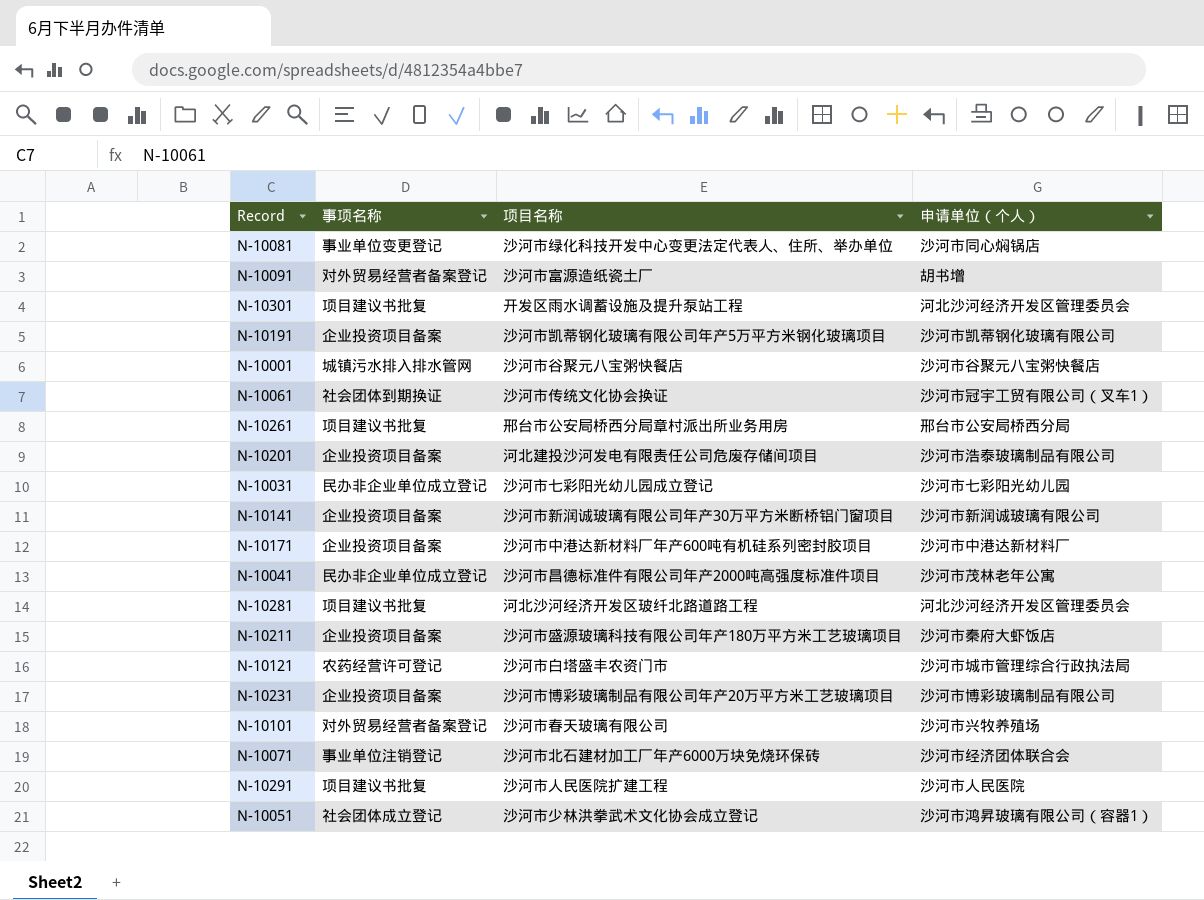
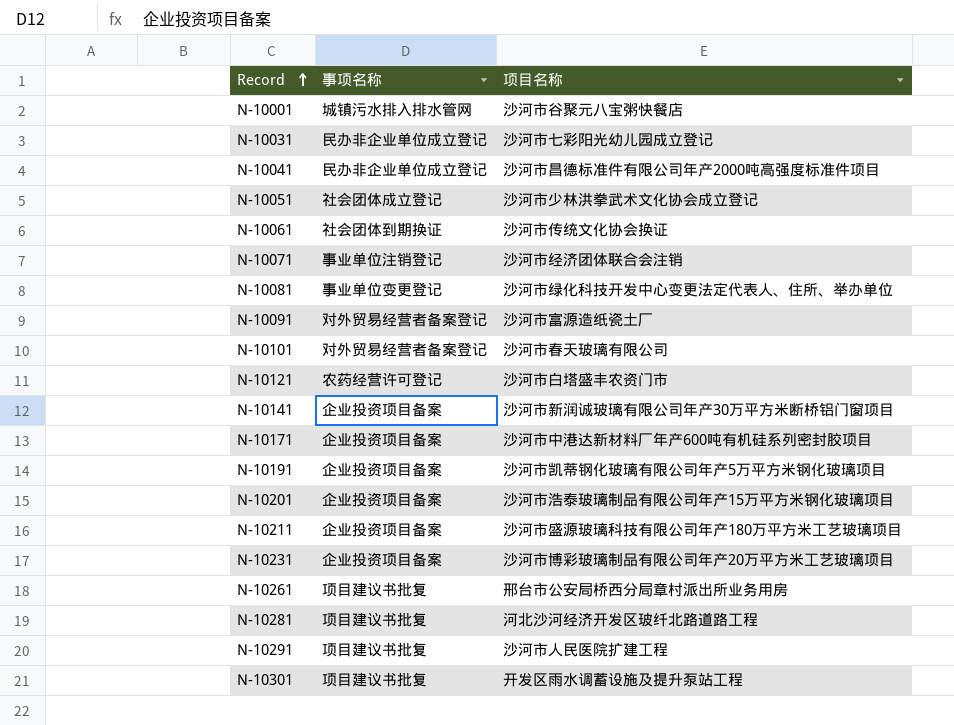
row order: none -> Record ascending
column 申请单位（个人） | position: 4 -> none
N-10071 | 项目名称: 沙河市北石建材加工厂年产6000万块免烧环保砖 -> 沙河市经济团体联合会注销
N-10201 | 项目名称: 河北建投沙河发电有限责任公司危废存储间项目 -> 沙河市浩泰玻璃制品有限公司年产15万平方米钢化玻璃项目

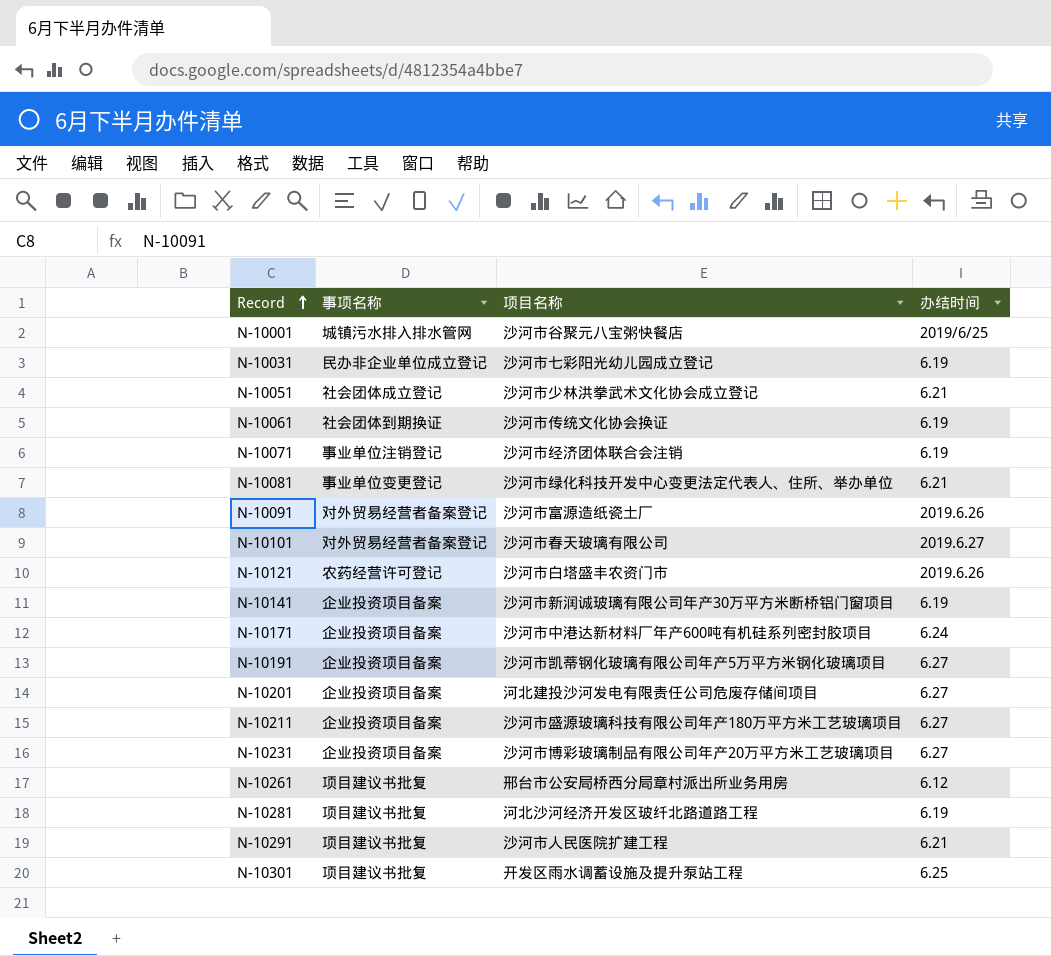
column 办结时间 | position: none -> 4
row N-10041: 民办非企业单位成立登记 | 沙河市昌德标准件有限公司年产2000吨高强度标准件项目 -> none
N-10201 | 项目名称: 沙河市浩泰玻璃制品有限公司年产15万平方米钢化玻璃项目 -> 河北建投沙河发电有限责任公司危废存储间项目

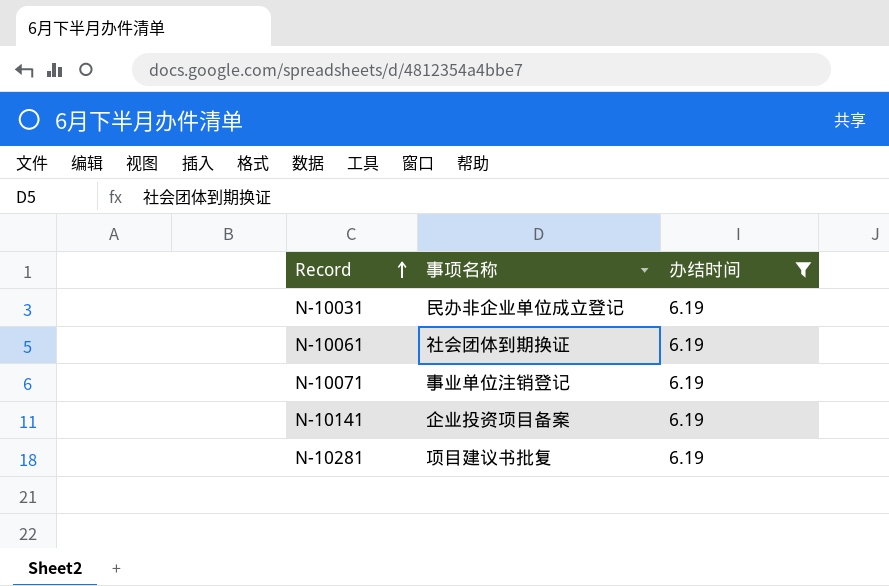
filter: none -> 办结时间 = 6.19
column 项目名称 | position: 3 -> none

